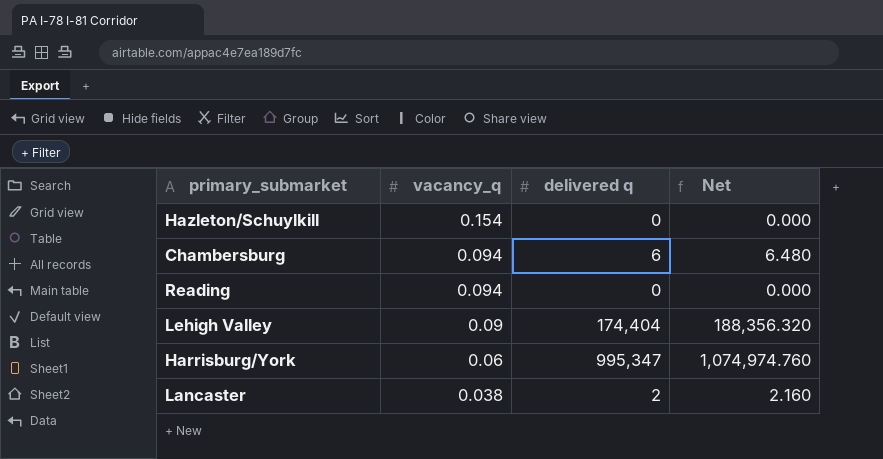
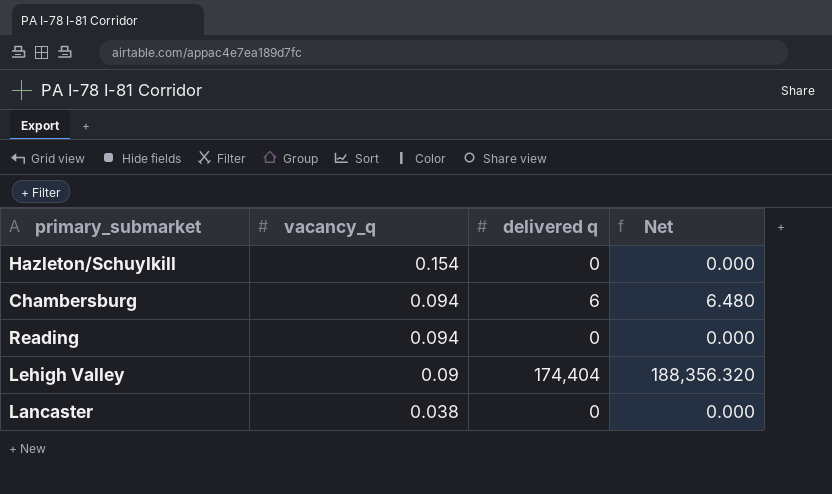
row Harrisburg/York: 0.06 | 995,347 | 1,074,974.760 -> none
Lancaster | delivered q: 2 -> 0
Lancaster | Net: 2.160 -> 0.000

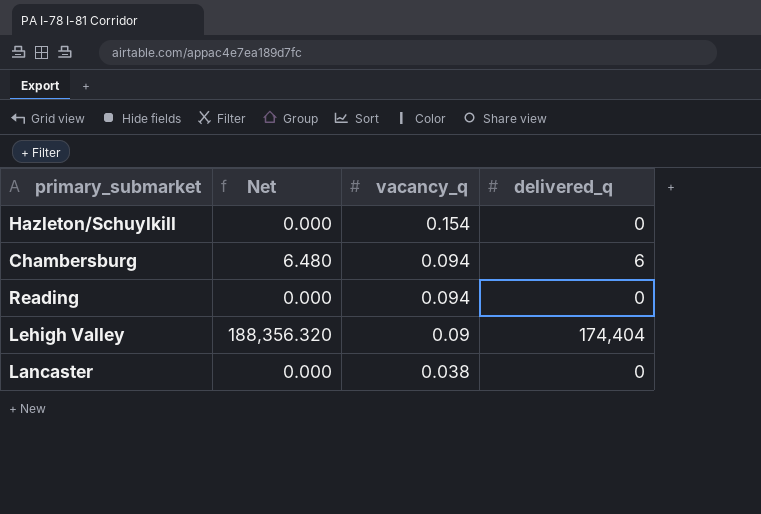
column Net | position: 4 -> 2
column name: delivered q -> delivered_q

